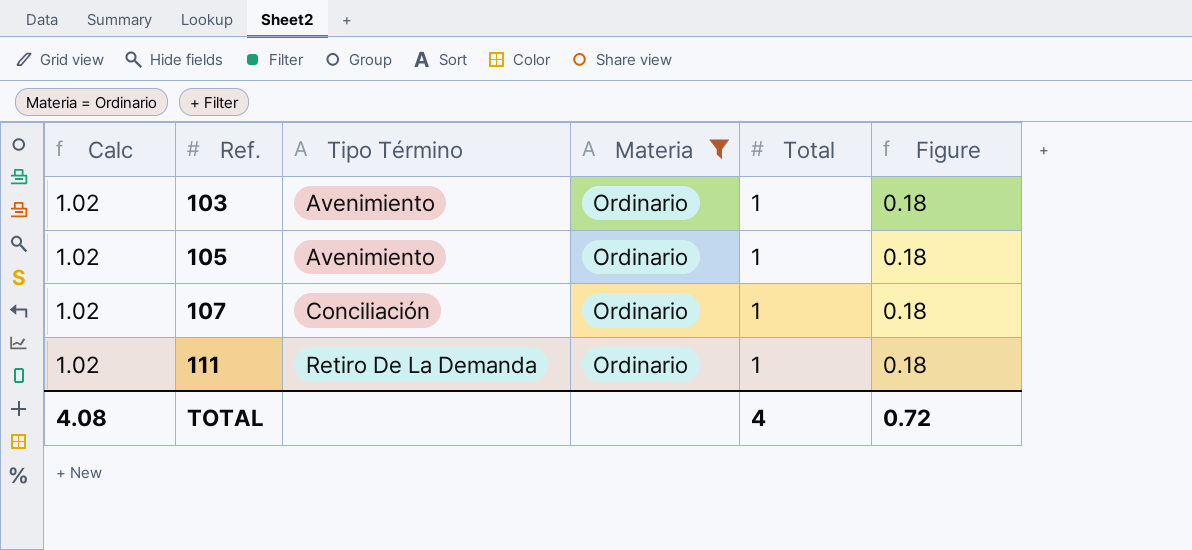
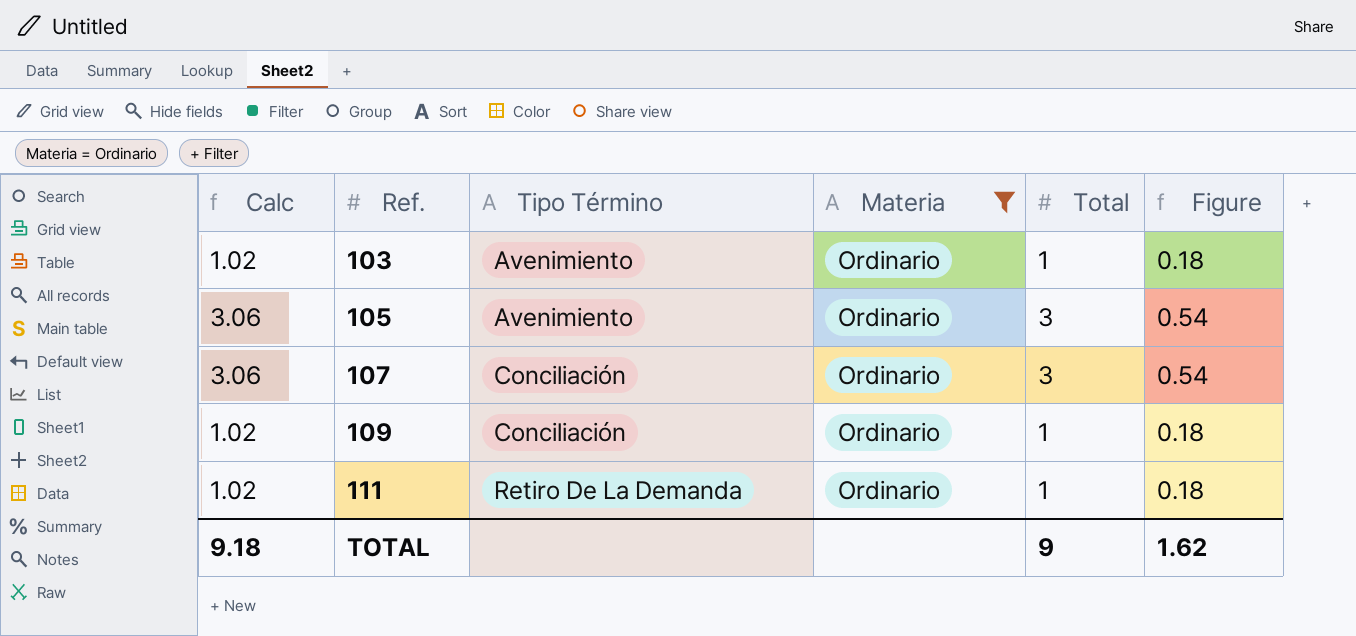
105 | Calc: 1.02 -> 3.06
105 | Total: 1 -> 3
105 | Figure: 0.18 -> 0.54
107 | Calc: 1.02 -> 3.06
107 | Total: 1 -> 3
107 | Figure: 0.18 -> 0.54
row 109: none -> 1.02 | Conciliación | Ordinario | 1 | 0.18
TOTAL | Calc: 4.08 -> 9.18
TOTAL | Total: 4 -> 9
TOTAL | Figure: 0.72 -> 1.62

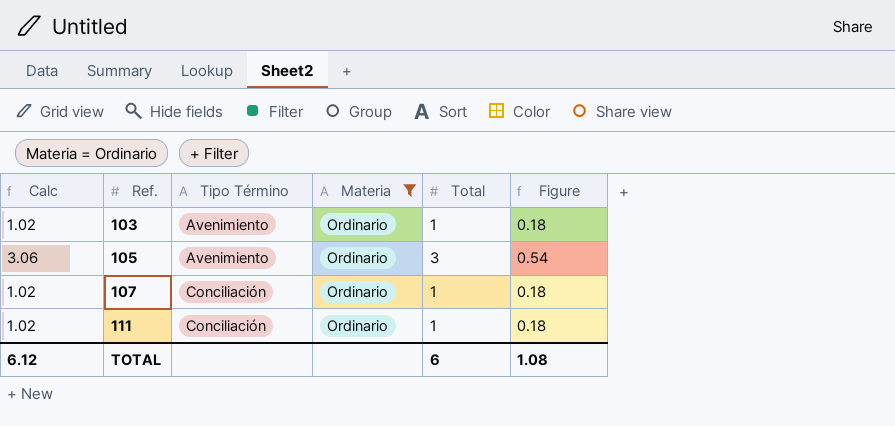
row 109: 1.02 | Conciliación | Ordinario | 1 | 0.18 -> none
107 | Calc: 3.06 -> 1.02
107 | Total: 3 -> 1
107 | Figure: 0.54 -> 0.18
111 | Tipo Término: Retiro De La Demanda -> Conciliación
TOTAL | Calc: 9.18 -> 6.12
TOTAL | Total: 9 -> 6
TOTAL | Figure: 1.62 -> 1.08

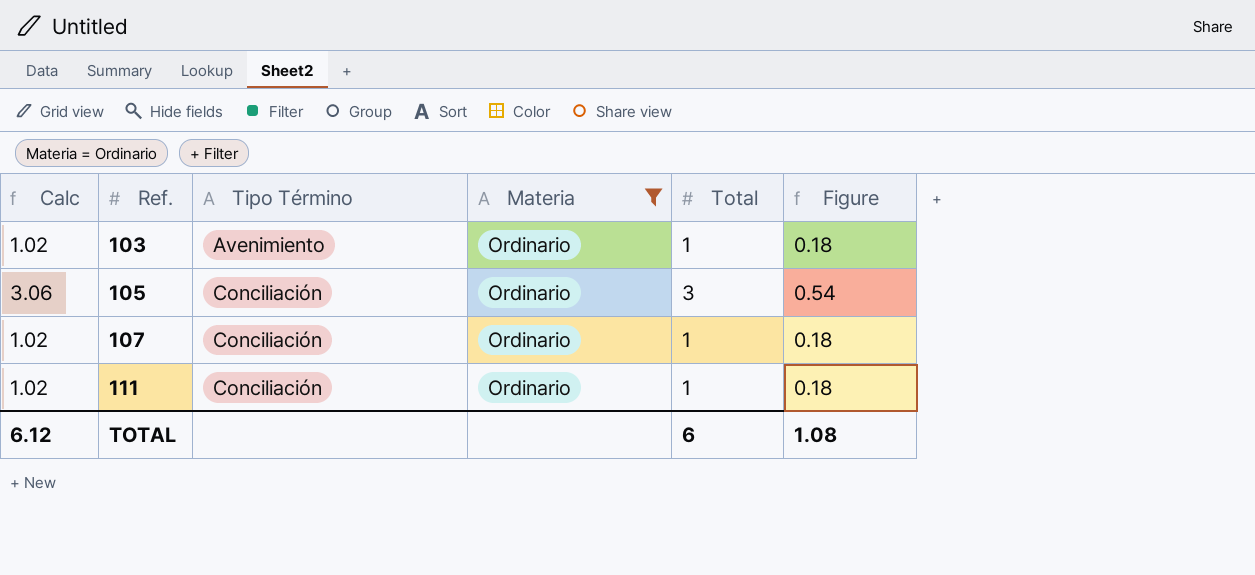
105 | Tipo Término: Avenimiento -> Conciliación

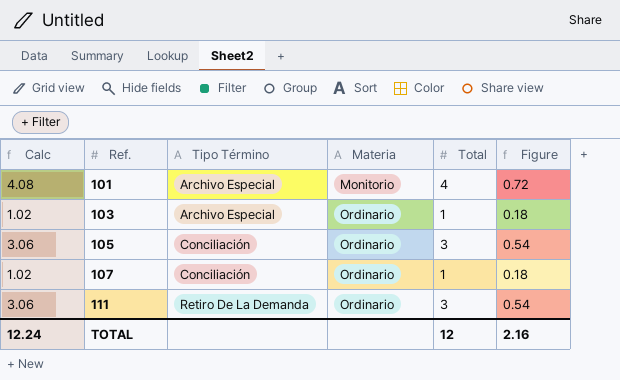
filter: Materia = Ordinario -> none
103 | Tipo Término: Avenimiento -> Archivo Especial
111 | Calc: 1.02 -> 3.06
111 | Tipo Término: Conciliación -> Retiro De La Demanda
111 | Total: 1 -> 3
111 | Figure: 0.18 -> 0.54
TOTAL | Calc: 6.12 -> 12.24
TOTAL | Total: 6 -> 12
TOTAL | Figure: 1.08 -> 2.16

